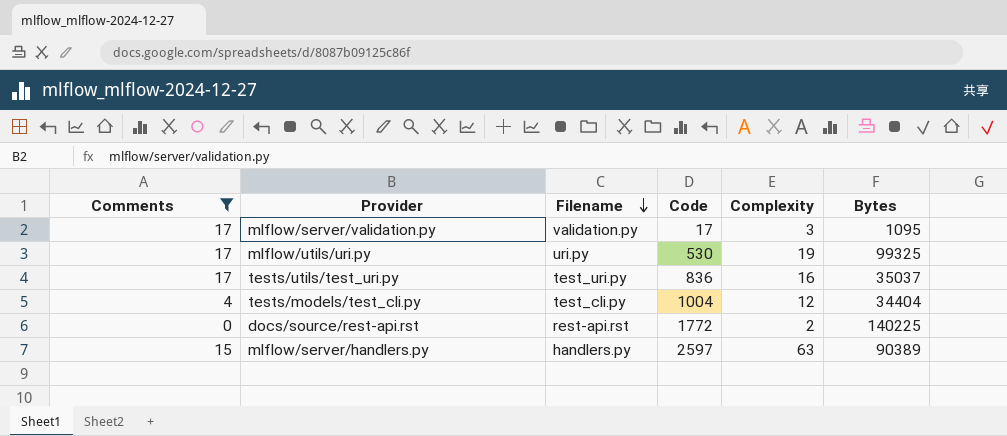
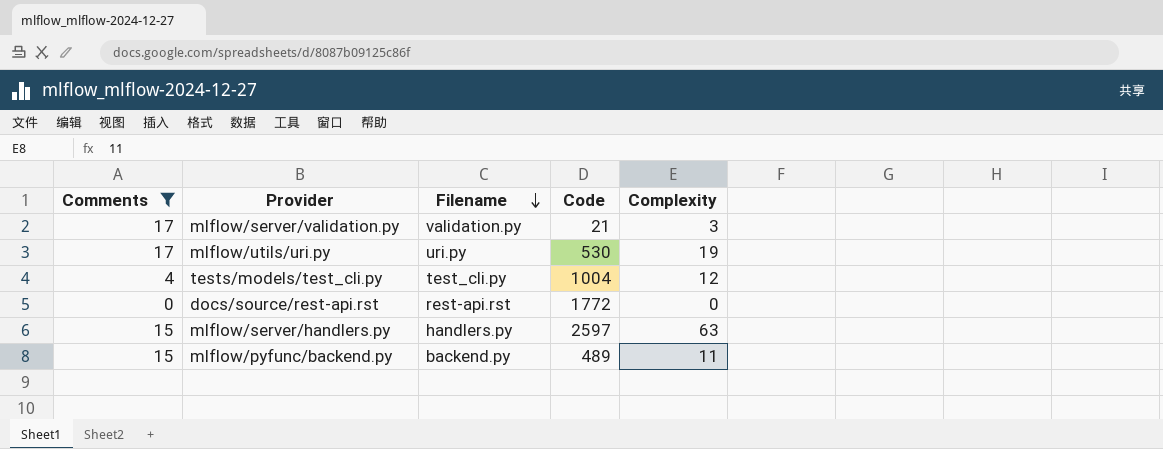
column Bytes | position: 6 -> none
row tests/utils/test_uri.py: 17 | test_uri.py | 836 | 16 | 35037 -> none
mlflow/server/validation.py | Code: 17 -> 21
docs/source/rest-api.rst | Complexity: 2 -> 0
row mlflow/pyfunc/backend.py: none -> 15 | backend.py | 489 | 11

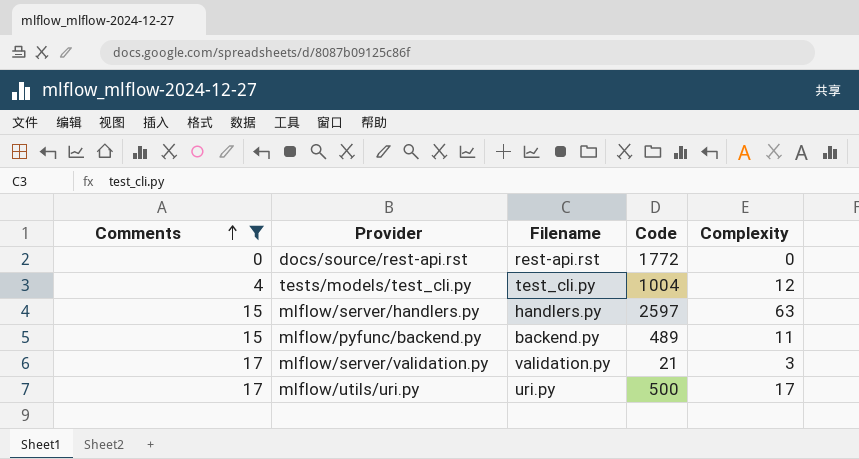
row order: Filename descending -> Comments ascending
mlflow/utils/uri.py | Code: 530 -> 500
mlflow/utils/uri.py | Complexity: 19 -> 17

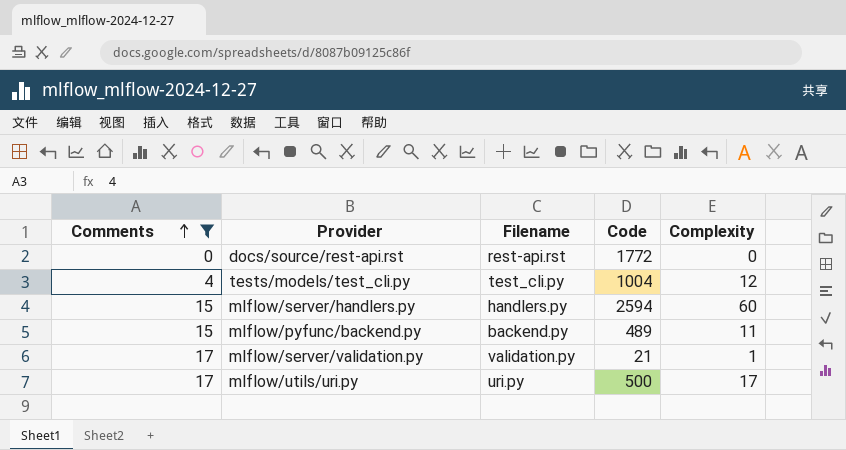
mlflow/server/handlers.py | Code: 2597 -> 2594
mlflow/server/handlers.py | Complexity: 63 -> 60
mlflow/server/validation.py | Complexity: 3 -> 1

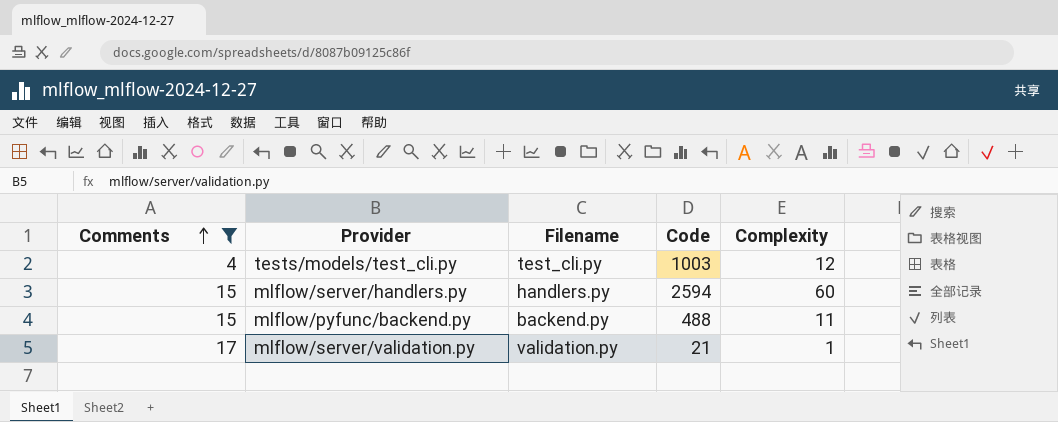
row docs/source/rest-api.rst: 0 | rest-api.rst | 1772 | 0 -> none
row mlflow/utils/uri.py: 17 | uri.py | 500 | 17 -> none
tests/models/test_cli.py | Code: 1004 -> 1003
mlflow/pyfunc/backend.py | Code: 489 -> 488

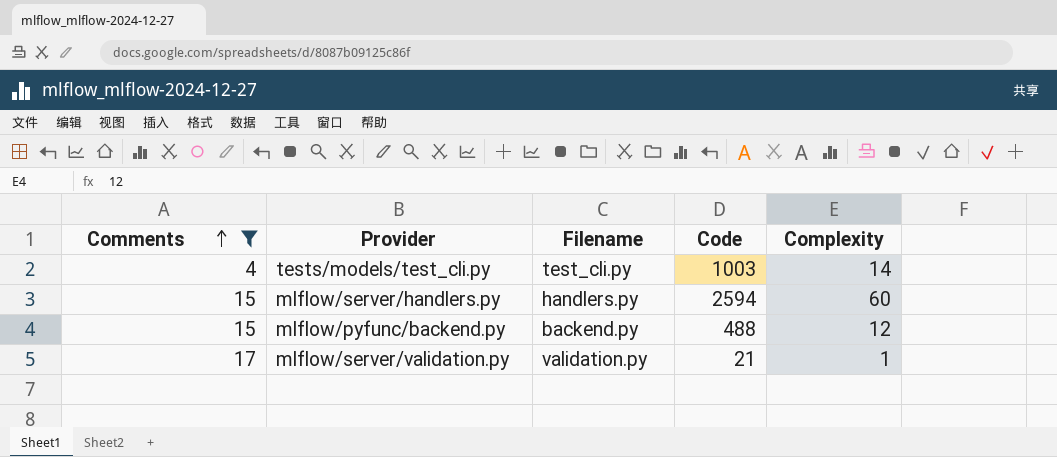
tests/models/test_cli.py | Complexity: 12 -> 14
mlflow/pyfunc/backend.py | Complexity: 11 -> 12

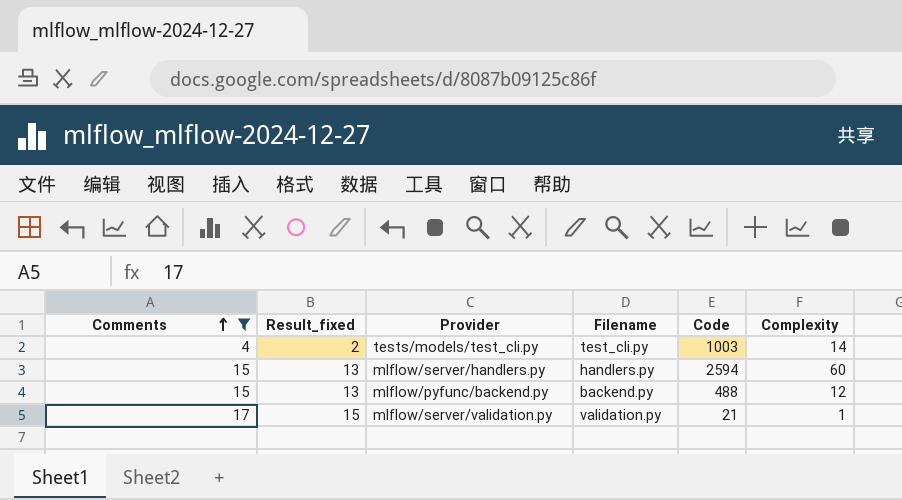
column Result_fixed | formula: none -> [Comments] - 2

